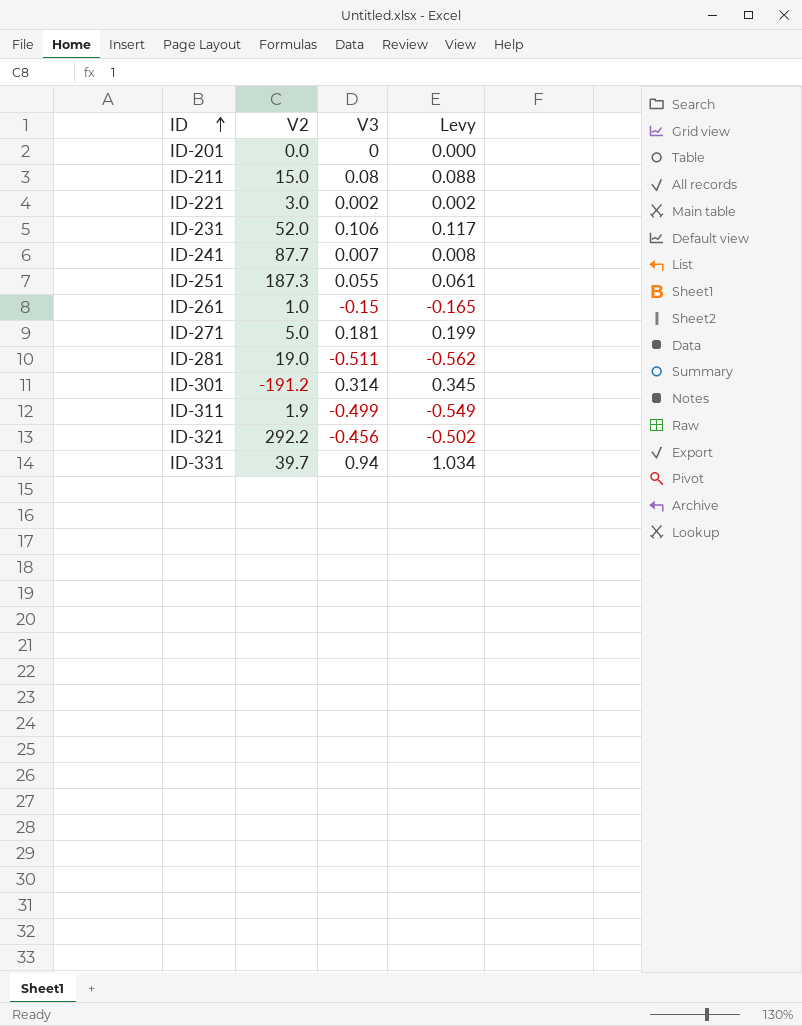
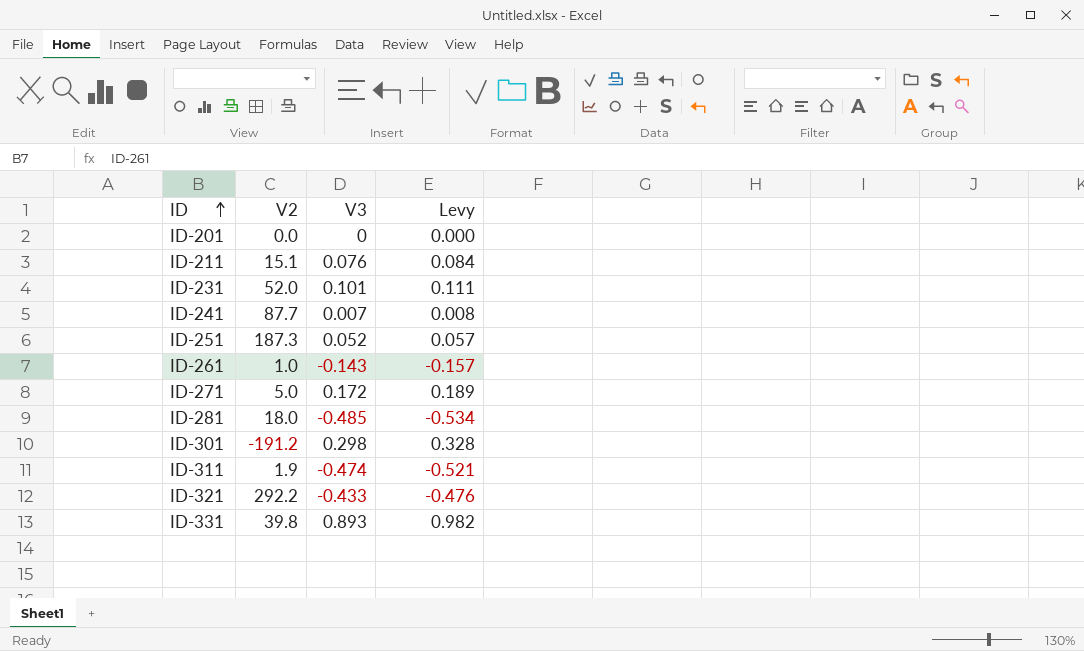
row ID-221: 3.0 | 0.002 | 0.002 -> none
ID-211 | V2: 15.0 -> 15.1
ID-211 | V3: 0.08 -> 0.076
ID-211 | Levy: 0.088 -> 0.084
ID-231 | V3: 0.106 -> 0.101
ID-231 | Levy: 0.117 -> 0.111
ID-251 | V3: 0.055 -> 0.052
ID-251 | Levy: 0.061 -> 0.057
ID-261 | V3: -0.15 -> -0.143
ID-261 | Levy: -0.165 -> -0.157
ID-271 | V3: 0.181 -> 0.172
ID-271 | Levy: 0.199 -> 0.189
ID-281 | V2: 19.0 -> 18.0
ID-281 | V3: -0.511 -> -0.485
ID-281 | Levy: -0.562 -> -0.534
ID-301 | V3: 0.314 -> 0.298
ID-301 | Levy: 0.345 -> 0.328
ID-311 | V3: -0.499 -> -0.474
ID-311 | Levy: -0.549 -> -0.521
ID-321 | V3: -0.456 -> -0.433
ID-321 | Levy: -0.502 -> -0.476
ID-331 | V2: 39.7 -> 39.8
ID-331 | V3: 0.94 -> 0.893
ID-331 | Levy: 1.034 -> 0.982

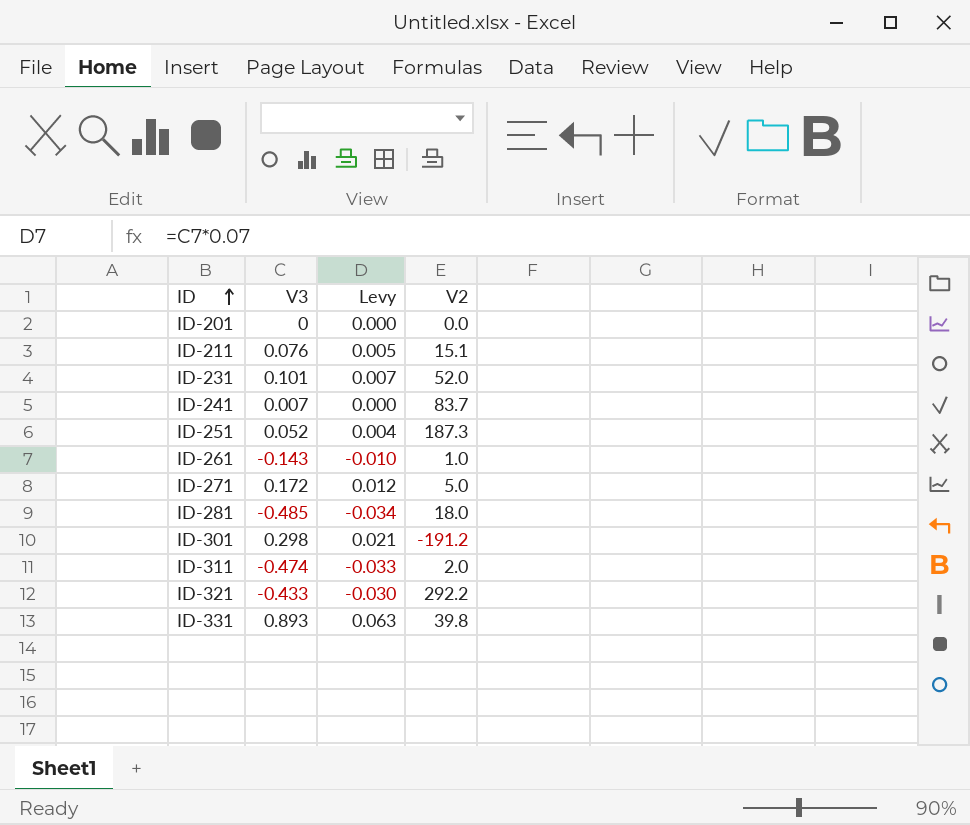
column Levy | formula: [V3] * 1.1 -> [V3] * 0.07
column V2 | position: 2 -> 4
ID-241 | V2: 87.7 -> 83.7
ID-311 | V2: 1.9 -> 2.0

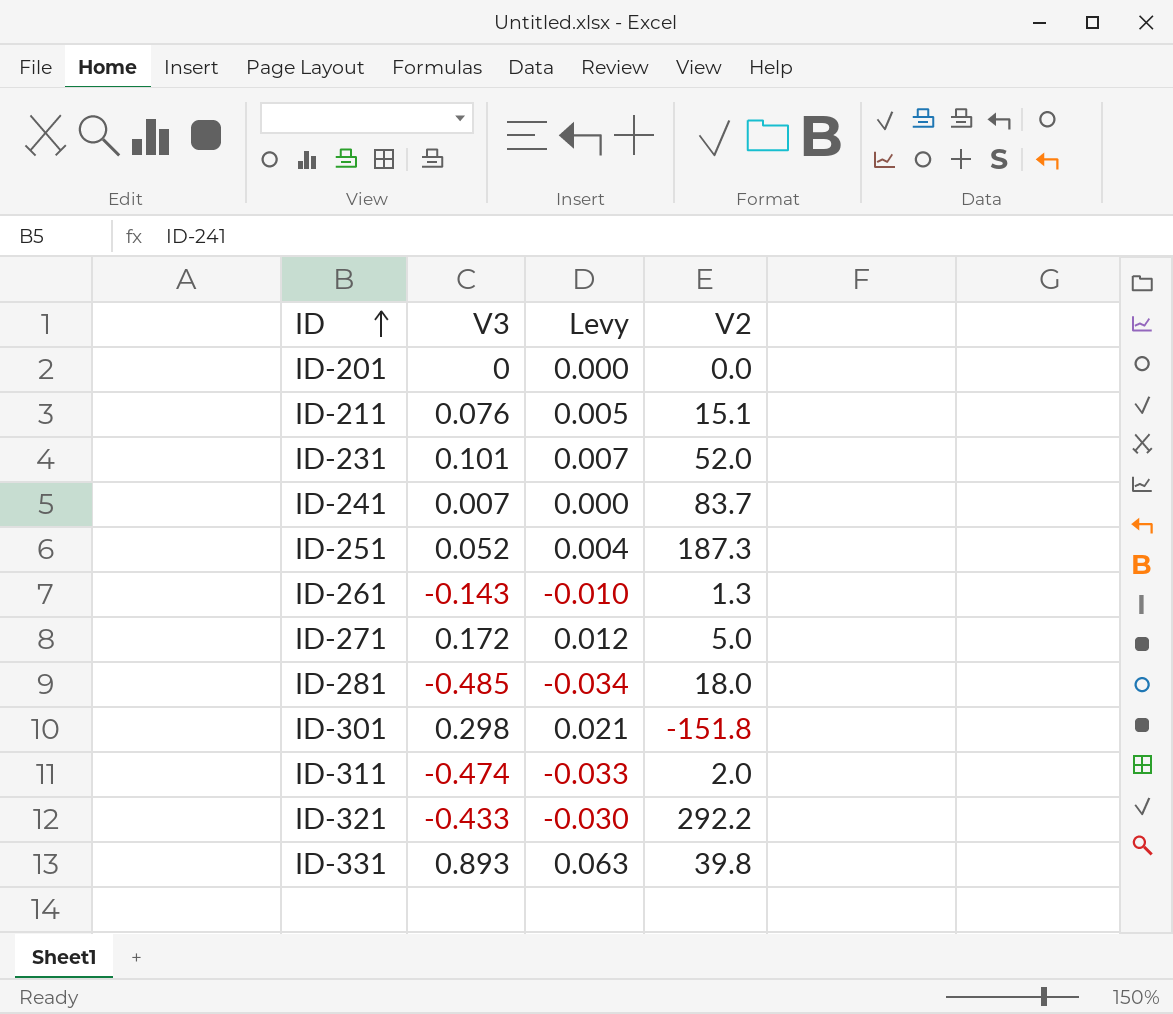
ID-261 | V2: 1.0 -> 1.3
ID-301 | V2: -191.2 -> -151.8

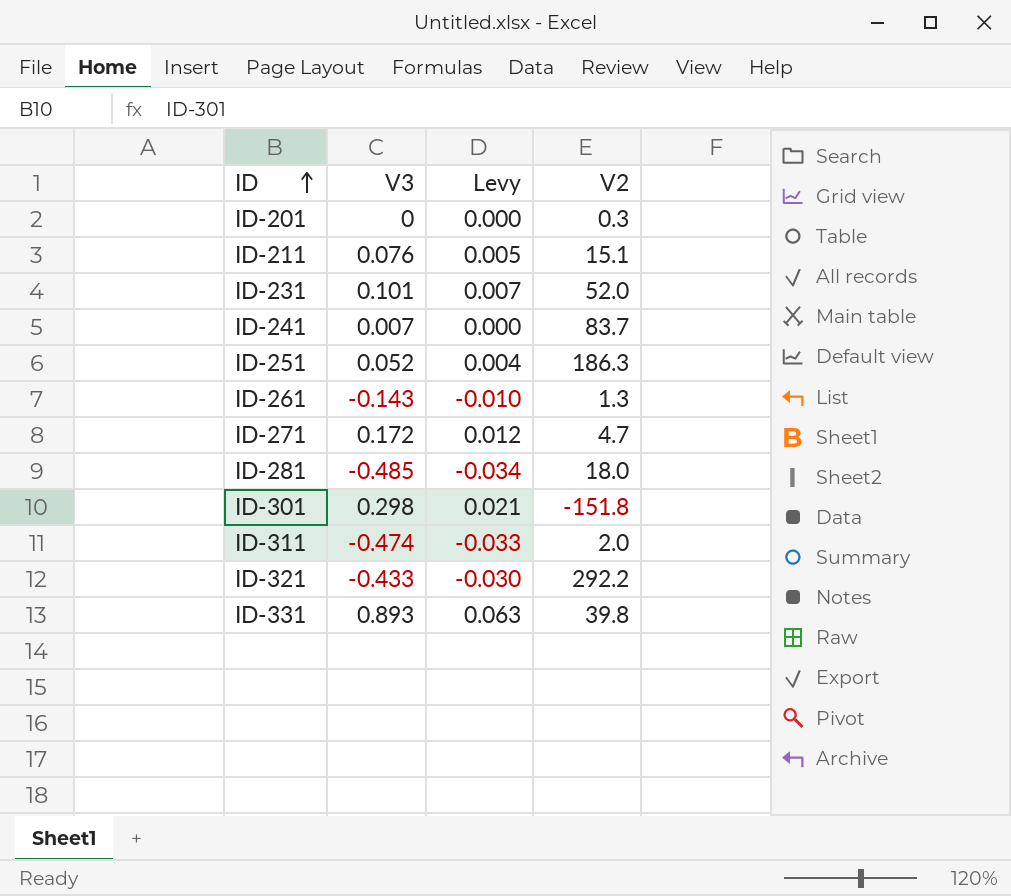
ID-201 | V2: 0.0 -> 0.3
ID-251 | V2: 187.3 -> 186.3
ID-271 | V2: 5.0 -> 4.7

